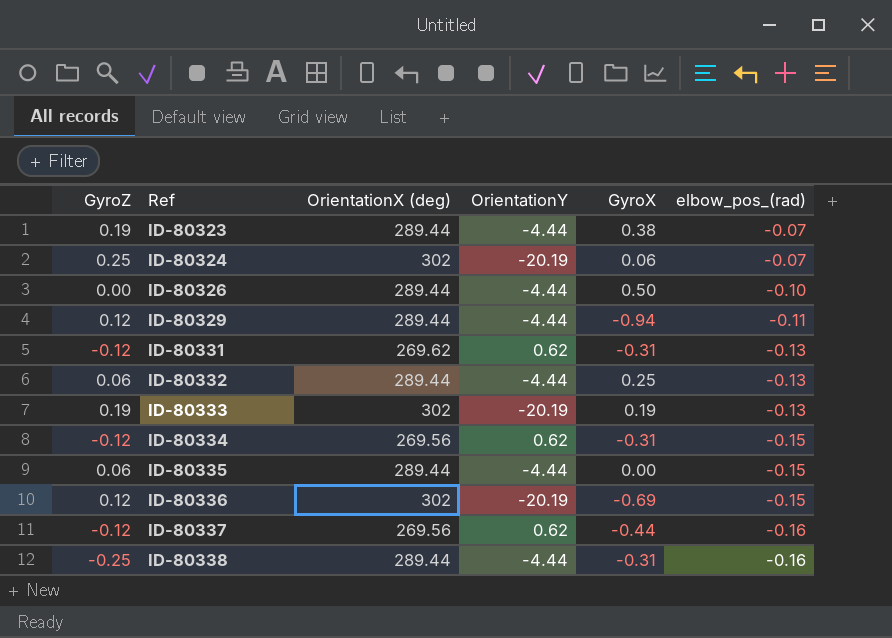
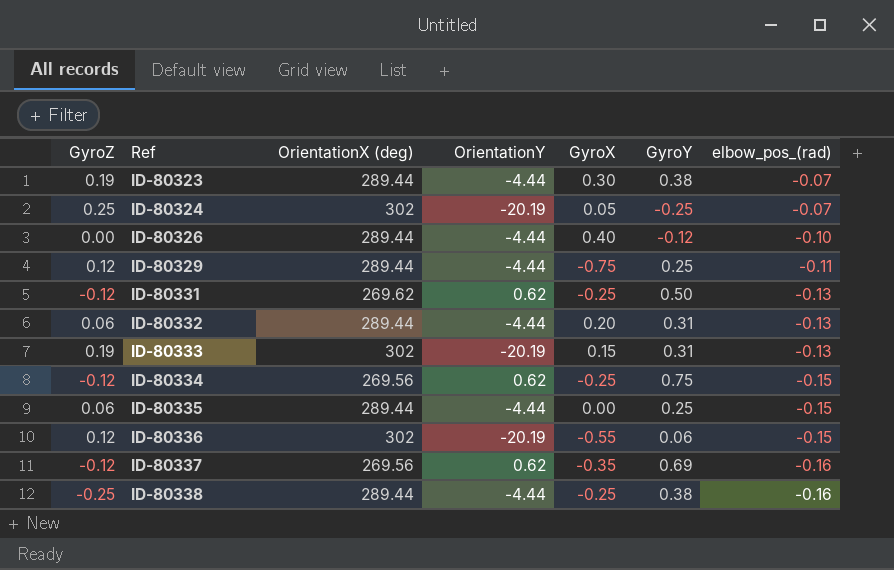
column GyroY | position: none -> 6
ID-80323 | GyroX: 0.38 -> 0.30
ID-80324 | GyroX: 0.06 -> 0.05
ID-80326 | GyroX: 0.50 -> 0.40
ID-80329 | GyroX: -0.94 -> -0.75
ID-80331 | GyroX: -0.31 -> -0.25
ID-80332 | GyroX: 0.25 -> 0.20
ID-80333 | GyroX: 0.19 -> 0.15
ID-80334 | GyroX: -0.31 -> -0.25
ID-80336 | GyroX: -0.69 -> -0.55
ID-80337 | GyroX: -0.44 -> -0.35
ID-80338 | GyroX: -0.31 -> -0.25

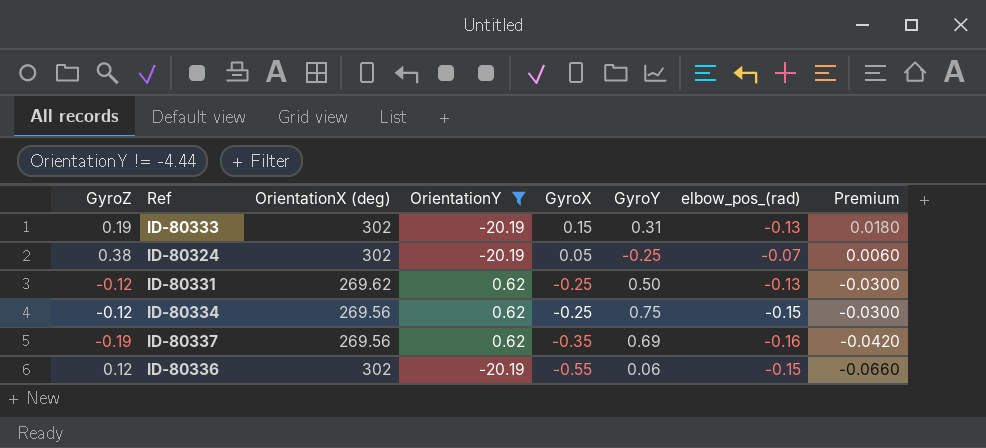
filter: none -> OrientationY != -4.44
row order: Ref ascending -> GyroX descending
column Premium | formula: none -> [GyroX] * 0.12
ID-80324 | GyroZ: 0.25 -> 0.38
ID-80337 | GyroZ: -0.12 -> -0.19

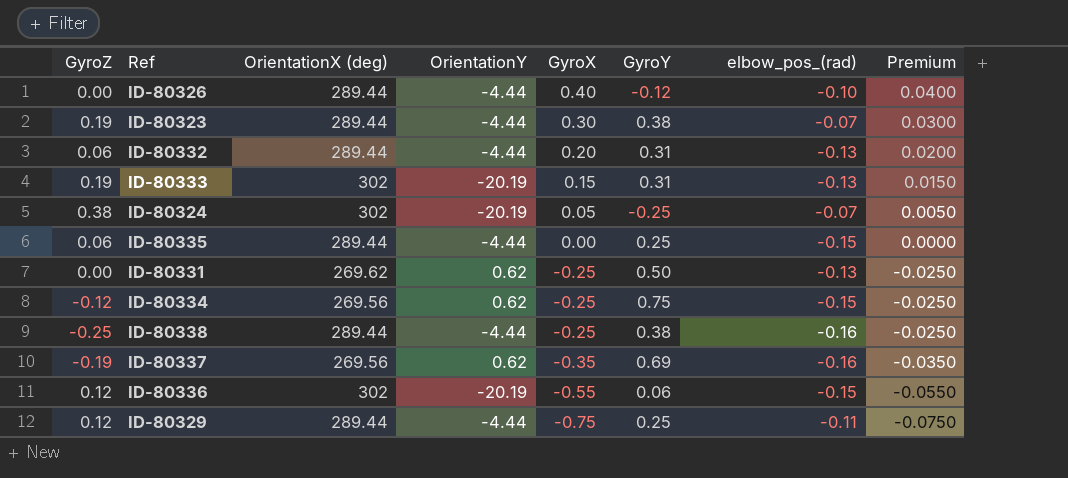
filter: OrientationY != -4.44 -> none
column Premium | formula: [GyroX] * 0.12 -> [GyroX] * 0.1
ID-80331 | GyroZ: -0.12 -> 0.00

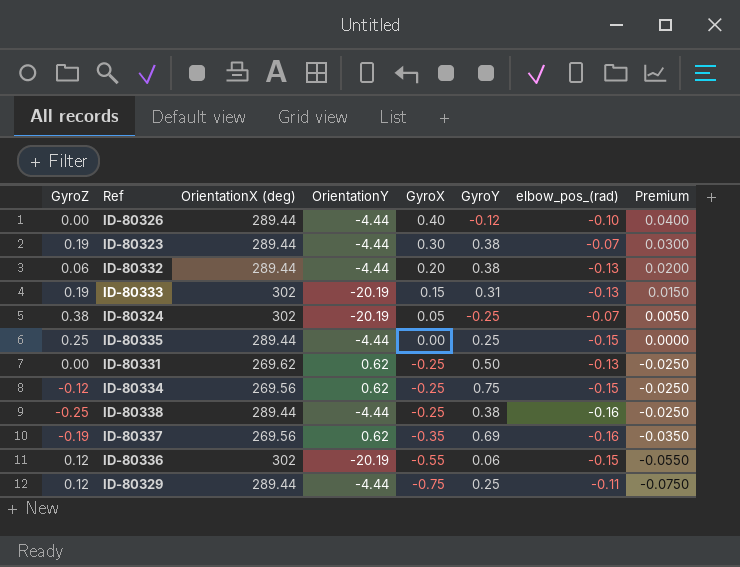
ID-80332 | GyroY: 0.31 -> 0.38
ID-80335 | GyroZ: 0.06 -> 0.25

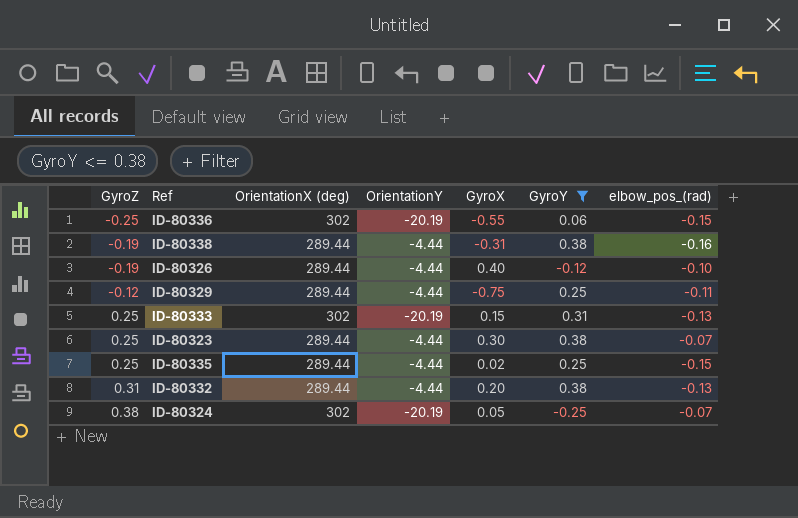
filter: none -> GyroY <= 0.38
row order: GyroX descending -> GyroZ ascending
column Premium | formula: [GyroX] * 0.1 -> none
ID-80336 | GyroZ: 0.12 -> -0.25
ID-80338 | GyroZ: -0.25 -> -0.19
ID-80338 | GyroX: -0.25 -> -0.31
ID-80326 | GyroZ: 0.00 -> -0.19
ID-80329 | GyroZ: 0.12 -> -0.12
ID-80333 | GyroZ: 0.19 -> 0.25
ID-80323 | GyroZ: 0.19 -> 0.25
ID-80335 | GyroX: 0.00 -> 0.02
ID-80332 | GyroZ: 0.06 -> 0.31

